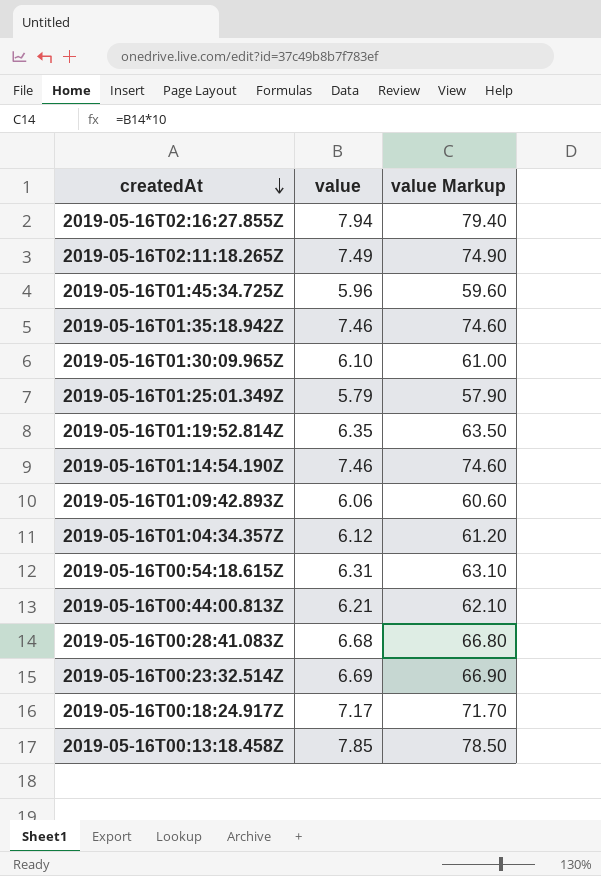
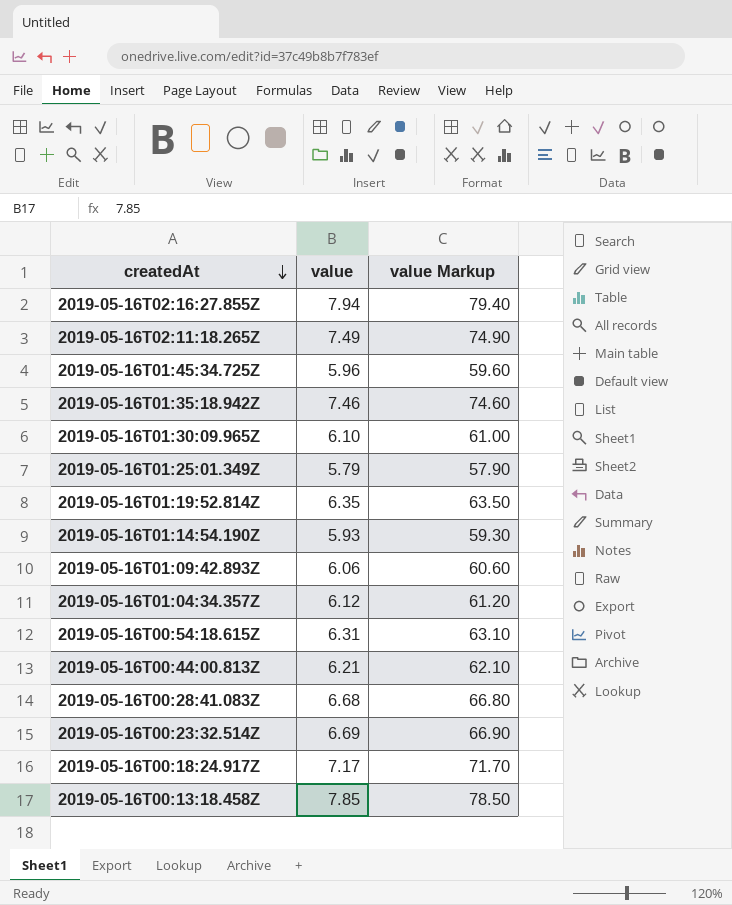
2019-05-16T01:14:54.190Z | value: 7.46 -> 5.93
2019-05-16T01:14:54.190Z | value Markup: 74.60 -> 59.30

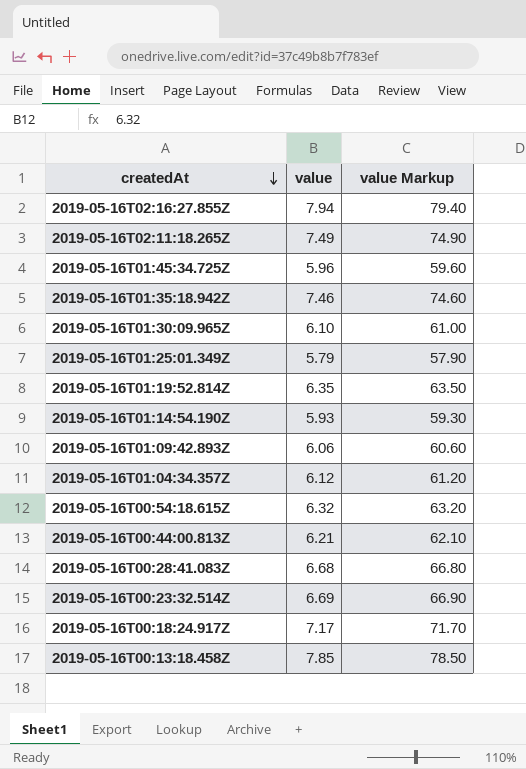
2019-05-16T00:54:18.615Z | value: 6.31 -> 6.32
2019-05-16T00:54:18.615Z | value Markup: 63.10 -> 63.20

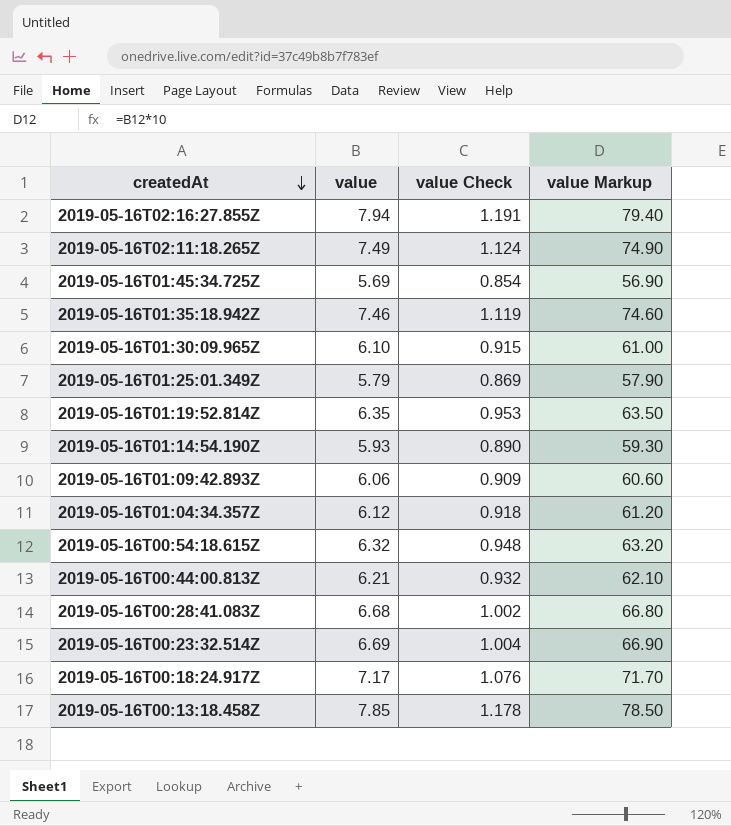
column value Check | formula: none -> [value] * 0.15
2019-05-16T01:45:34.725Z | value: 5.96 -> 5.69
2019-05-16T01:45:34.725Z | value Markup: 59.60 -> 56.90

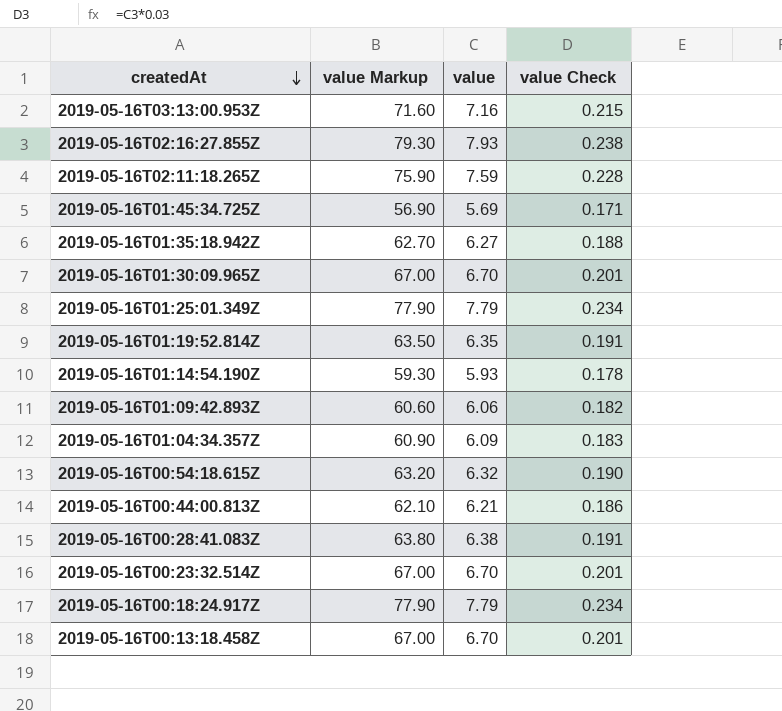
column value Markup | position: 4 -> 2
column value Check | formula: [value] * 0.15 -> [value] * 0.03
row 2019-05-16T03:13:00.953Z: none -> 71.60 | 7.16 | 0.215
2019-05-16T02:16:27.855Z | value Markup: 79.40 -> 79.30
2019-05-16T02:16:27.855Z | value: 7.94 -> 7.93
2019-05-16T02:11:18.265Z | value Markup: 74.90 -> 75.90
2019-05-16T02:11:18.265Z | value: 7.49 -> 7.59
2019-05-16T01:35:18.942Z | value Markup: 74.60 -> 62.70
2019-05-16T01:35:18.942Z | value: 7.46 -> 6.27
2019-05-16T01:30:09.965Z | value Markup: 61.00 -> 67.00
2019-05-16T01:30:09.965Z | value: 6.10 -> 6.70
2019-05-16T01:25:01.349Z | value Markup: 57.90 -> 77.90
2019-05-16T01:25:01.349Z | value: 5.79 -> 7.79
2019-05-16T01:04:34.357Z | value Markup: 61.20 -> 60.90
2019-05-16T01:04:34.357Z | value: 6.12 -> 6.09
2019-05-16T00:28:41.083Z | value Markup: 66.80 -> 63.80
2019-05-16T00:28:41.083Z | value: 6.68 -> 6.38
2019-05-16T00:23:32.514Z | value Markup: 66.90 -> 67.00
2019-05-16T00:23:32.514Z | value: 6.69 -> 6.70
2019-05-16T00:18:24.917Z | value Markup: 71.70 -> 77.90
2019-05-16T00:18:24.917Z | value: 7.17 -> 7.79
2019-05-16T00:13:18.458Z | value Markup: 78.50 -> 67.00
2019-05-16T00:13:18.458Z | value: 7.85 -> 6.70

